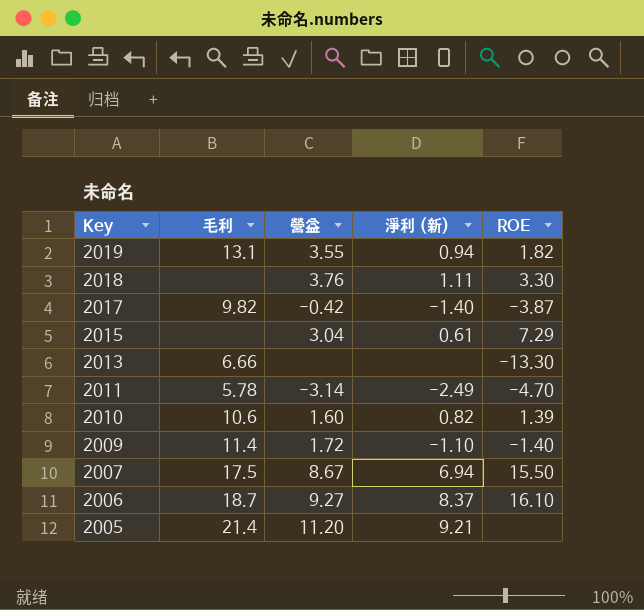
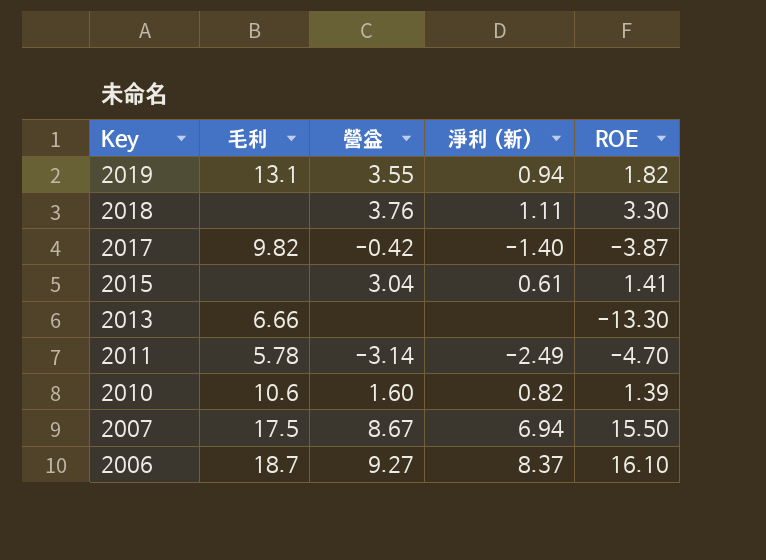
row 2009: 11.4 | 1.72 | -1.10 | -1.40 -> none
row 2005: 21.4 | 11.20 | 9.21 | none -> none
2015 | ROE: 7.29 -> 1.41

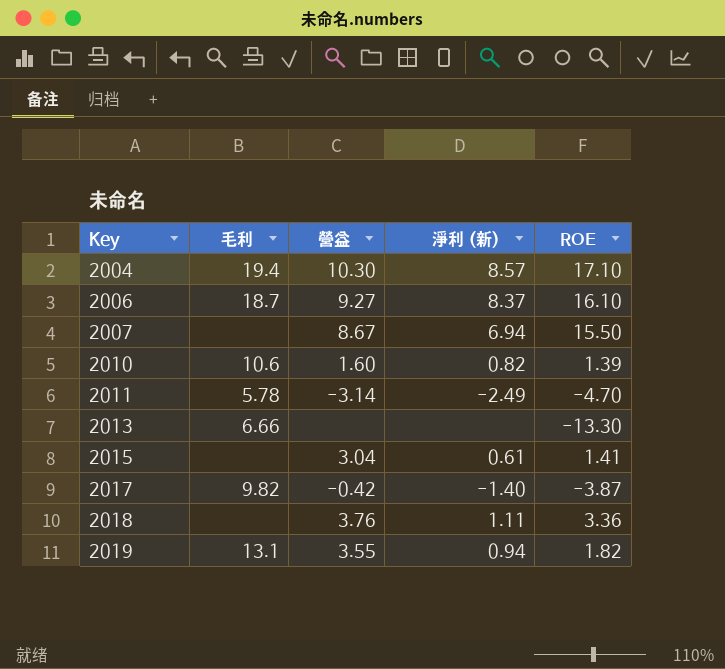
row order: Key descending -> Key ascending
row 2004: none -> 19.4 | 10.30 | 8.57 | 17.10
2007 | 毛利: 17.5 -> none
2018 | ROE: 3.30 -> 3.36

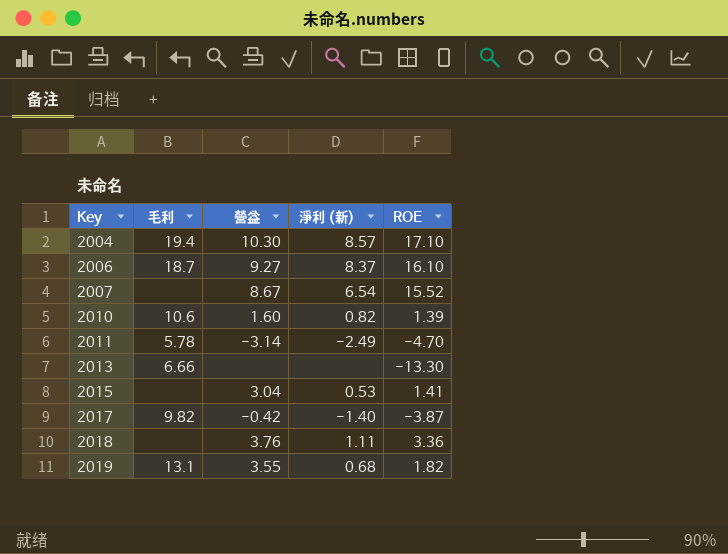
2007 | 淨利 (新): 6.94 -> 6.54
2007 | ROE: 15.50 -> 15.52
2015 | 淨利 (新): 0.61 -> 0.53
2019 | 淨利 (新): 0.94 -> 0.68

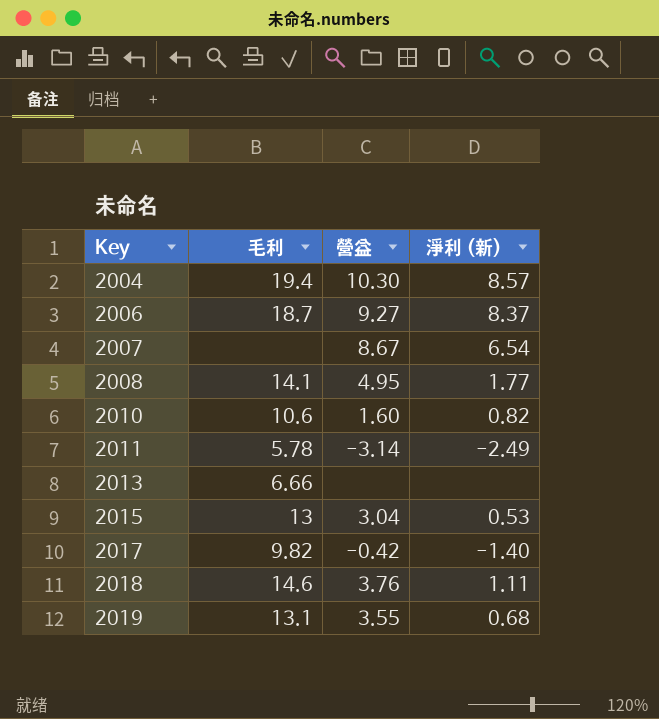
column ROE | position: 5 -> none
row 2008: none -> 14.1 | 4.95 | 1.77
2015 | 毛利: none -> 13
2018 | 毛利: none -> 14.6

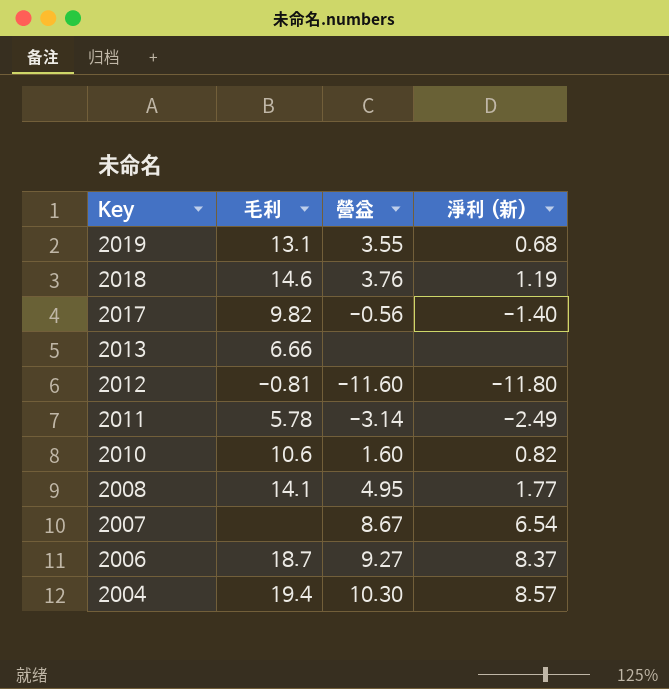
row order: Key ascending -> Key descending
row 2015: 13 | 3.04 | 0.53 -> none
2018 | 淨利 (新): 1.11 -> 1.19
2017 | 營益: -0.42 -> -0.56
row 2012: none -> -0.81 | -11.60 | -11.80

